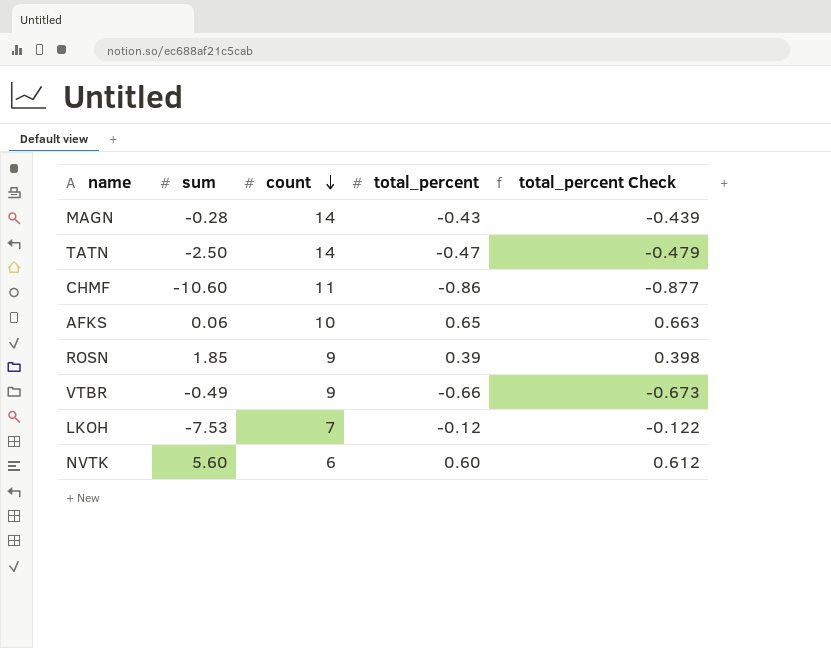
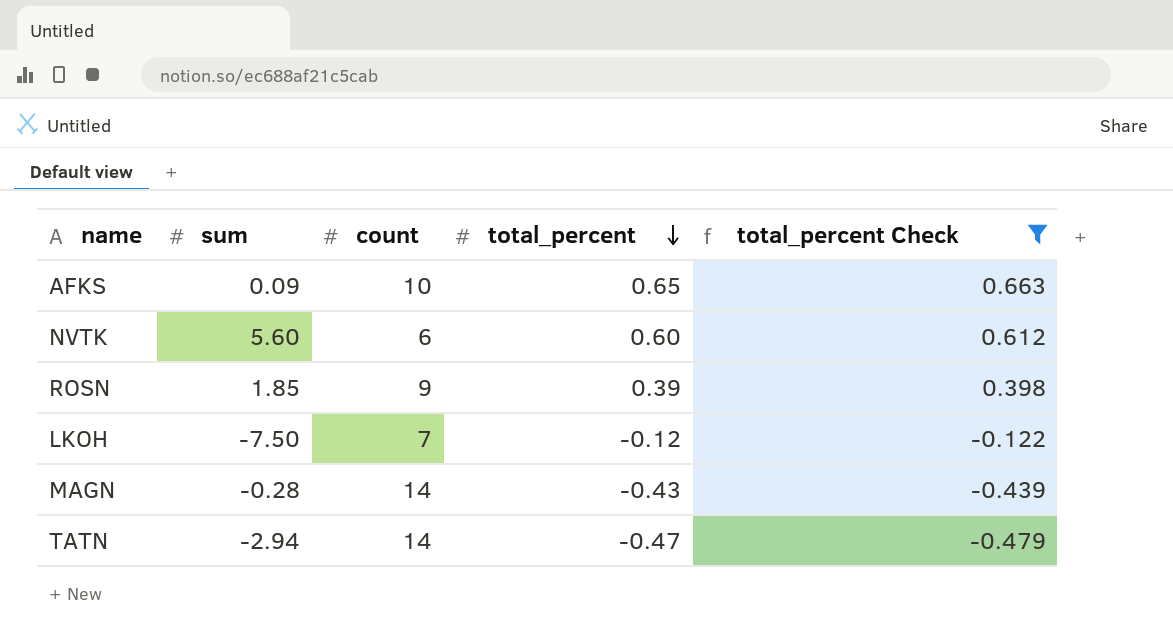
filter: none -> total_percent Check >= -0.479
row order: count descending -> total_percent descending
AFKS | sum: 0.06 -> 0.09
LKOH | sum: -7.53 -> -7.50
TATN | sum: -2.50 -> -2.94

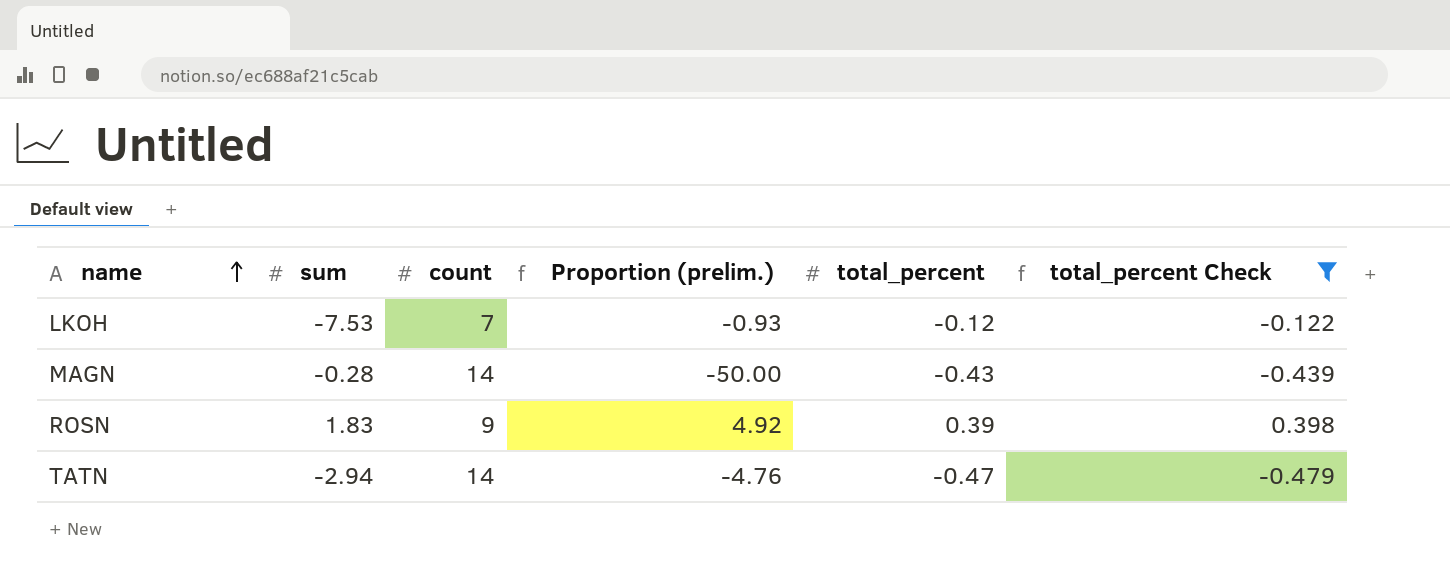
row order: total_percent descending -> name ascending
column Proportion (prelim.) | formula: none -> [count] / [sum]
row AFKS: 0.09 | 10 | 0.65 | 0.663 -> none
row NVTK: 5.60 | 6 | 0.60 | 0.612 -> none
LKOH | sum: -7.50 -> -7.53
ROSN | sum: 1.85 -> 1.83

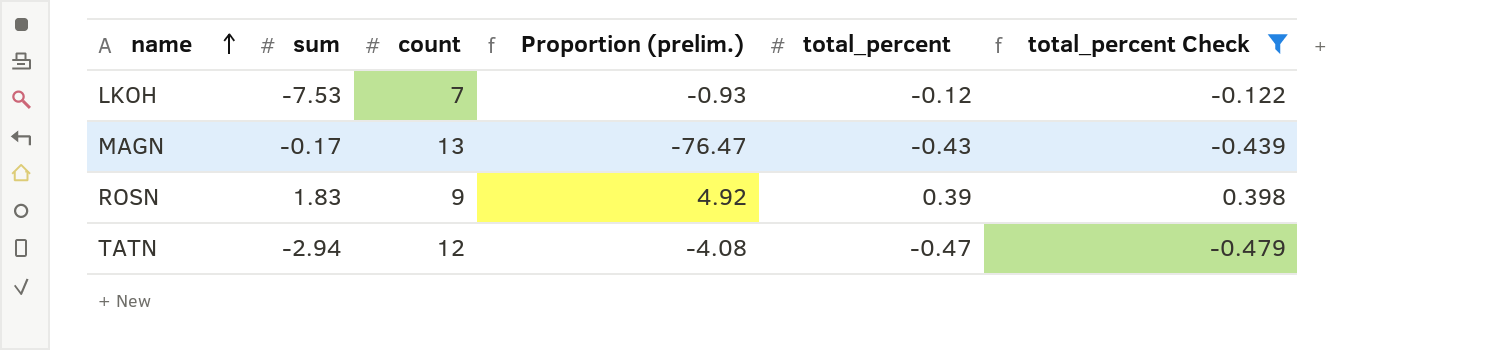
MAGN | sum: -0.28 -> -0.17
MAGN | count: 14 -> 13
MAGN | Proportion (prelim.): -50.00 -> -76.47
TATN | count: 14 -> 12
TATN | Proportion (prelim.): -4.76 -> -4.08

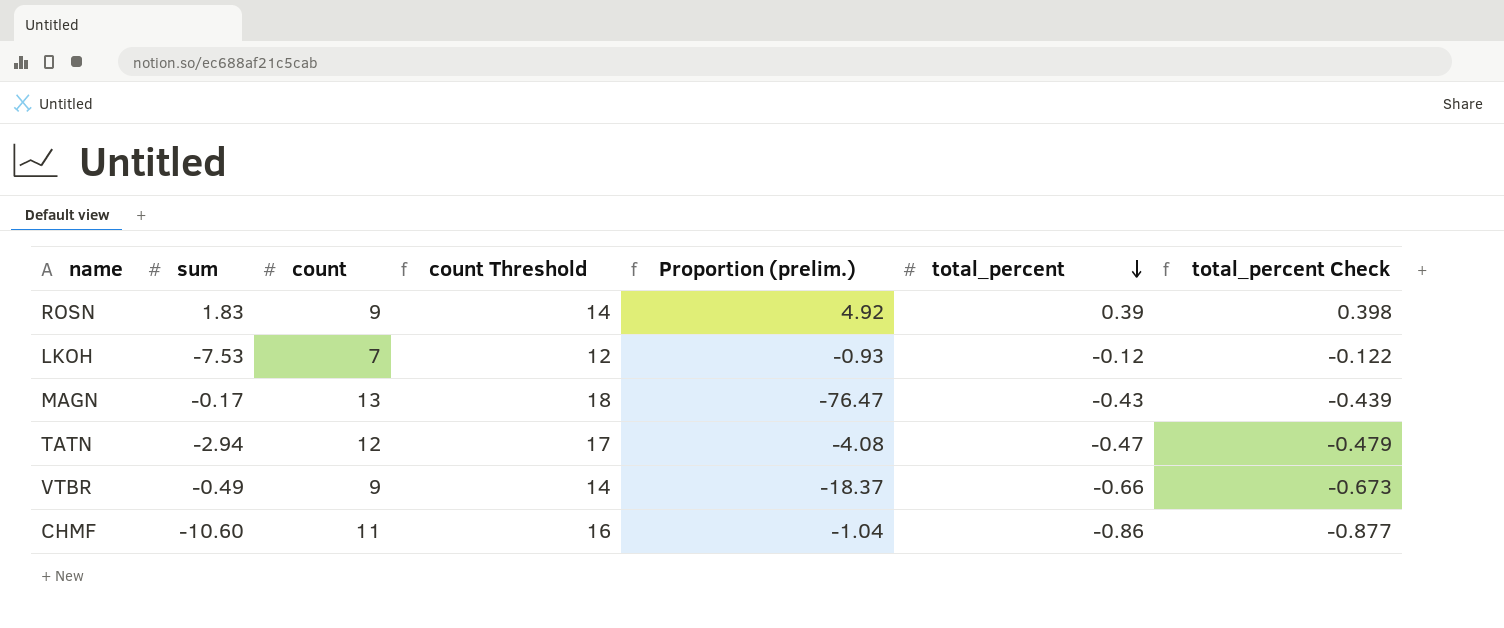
filter: total_percent Check >= -0.479 -> none
row order: name ascending -> total_percent descending
column count Threshold | formula: none -> [count] + 5

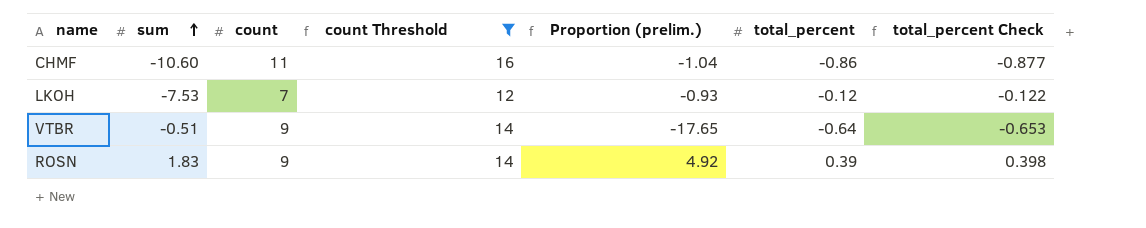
filter: none -> count Threshold <= 16
row order: total_percent descending -> sum ascending
VTBR | sum: -0.49 -> -0.51
VTBR | Proportion (prelim.): -18.37 -> -17.65
VTBR | total_percent: -0.66 -> -0.64
VTBR | total_percent Check: -0.673 -> -0.653

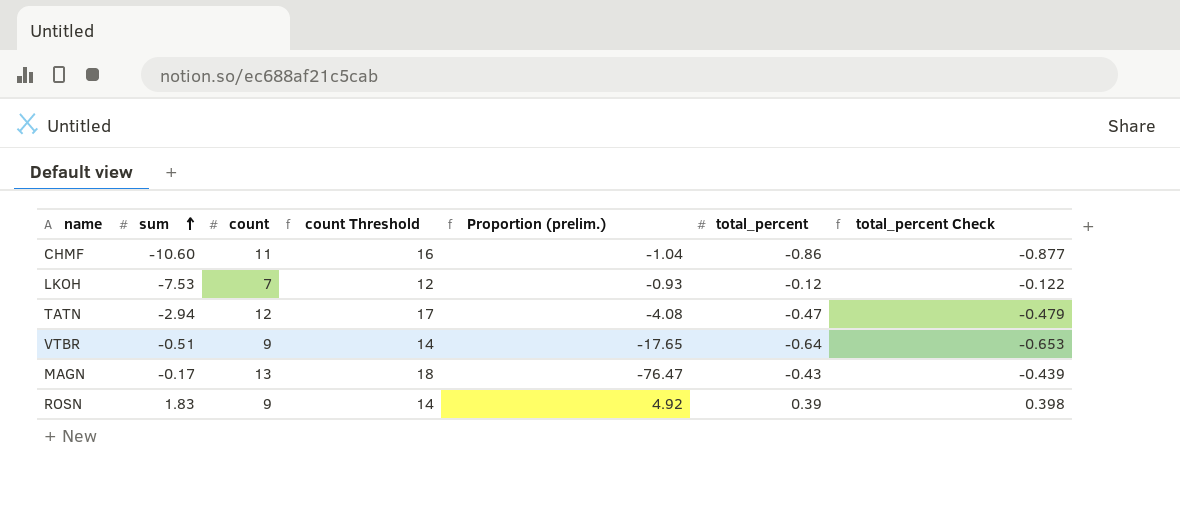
filter: count Threshold <= 16 -> none

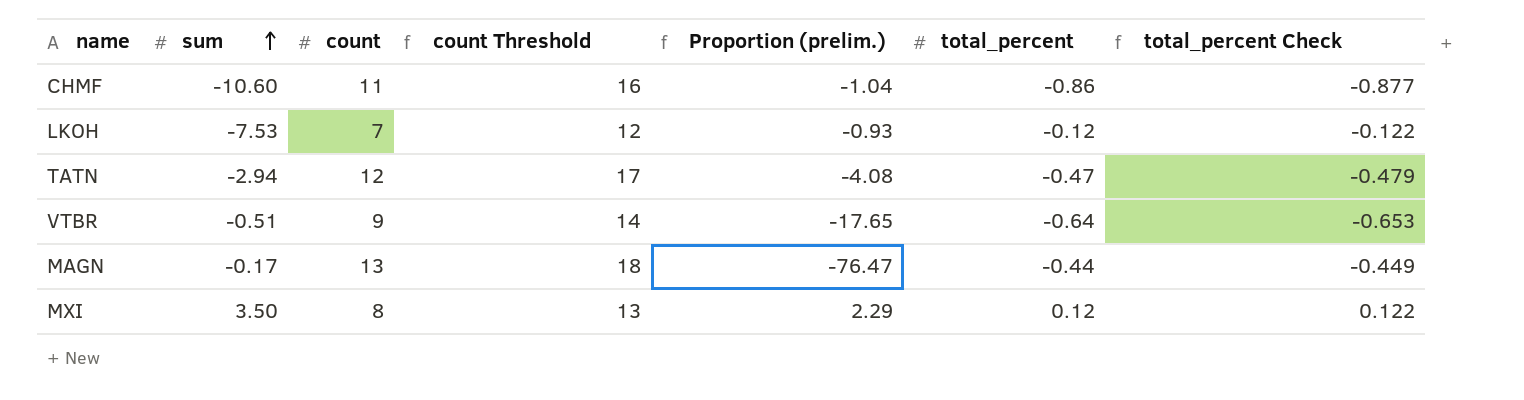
row ROSN: 1.83 | 9 | 14 | 4.92 | 0.39 | 0.398 -> none
MAGN | total_percent: -0.43 -> -0.44
MAGN | total_percent Check: -0.439 -> -0.449
row MXI: none -> 3.50 | 8 | 13 | 2.29 | 0.12 | 0.122

